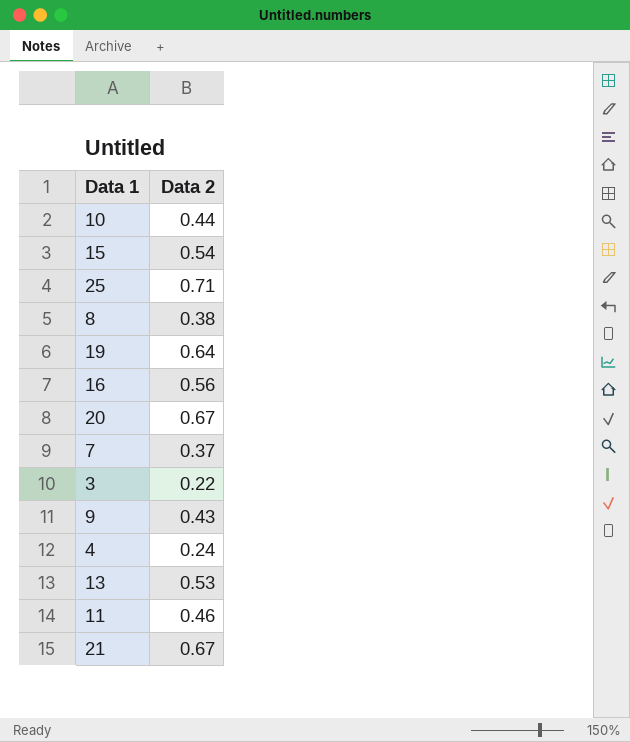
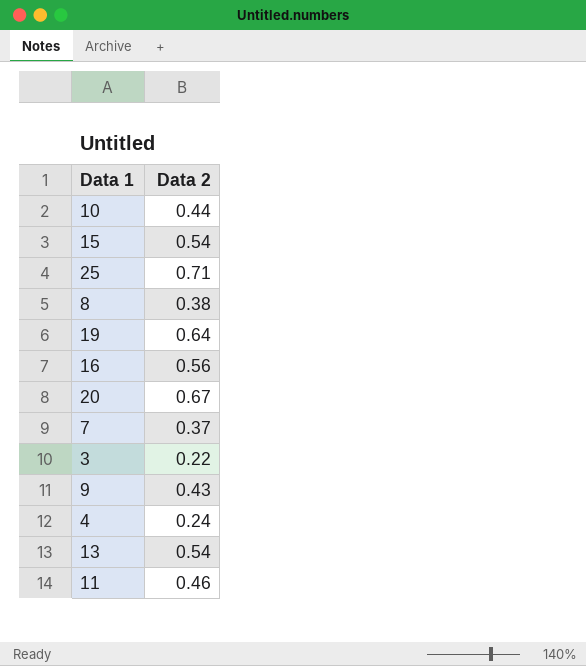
row 21: 0.67 -> none
13 | Data 2: 0.53 -> 0.54

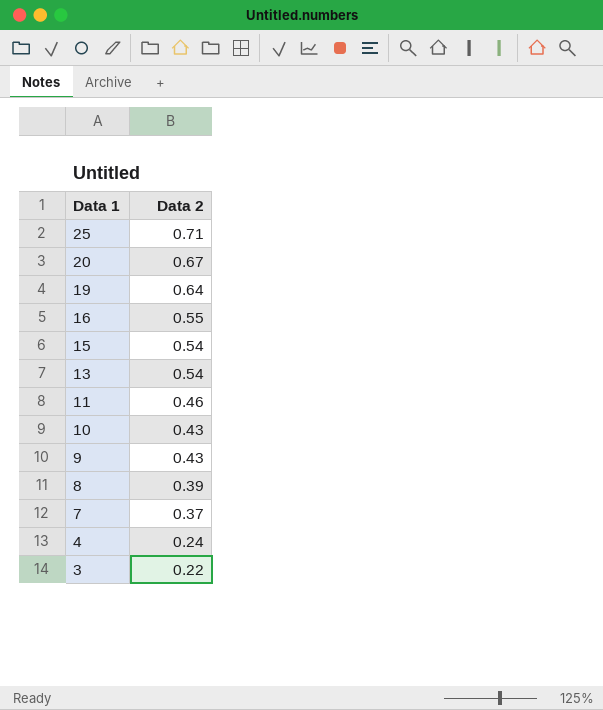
row order: none -> Data 1 descending
16 | Data 2: 0.56 -> 0.55
10 | Data 2: 0.44 -> 0.43
8 | Data 2: 0.38 -> 0.39

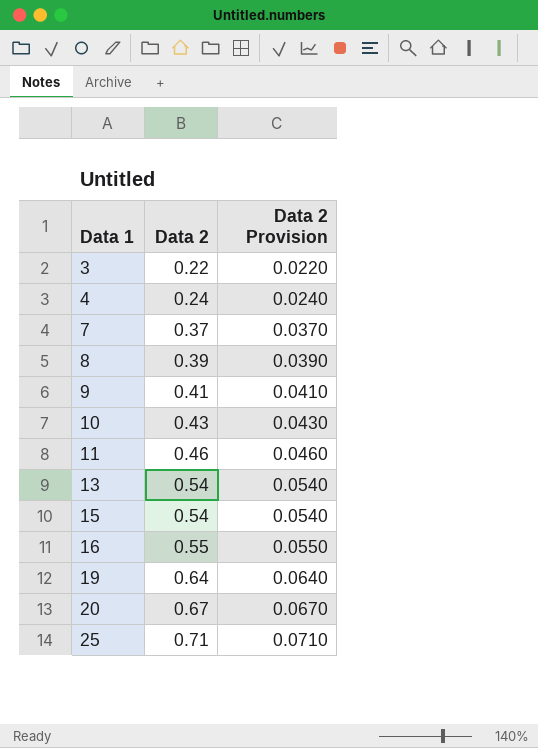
row order: Data 1 descending -> Data 1 ascending
column Data 2 Provision | formula: none -> [Data 2] * 0.1
9 | Data 2: 0.43 -> 0.41

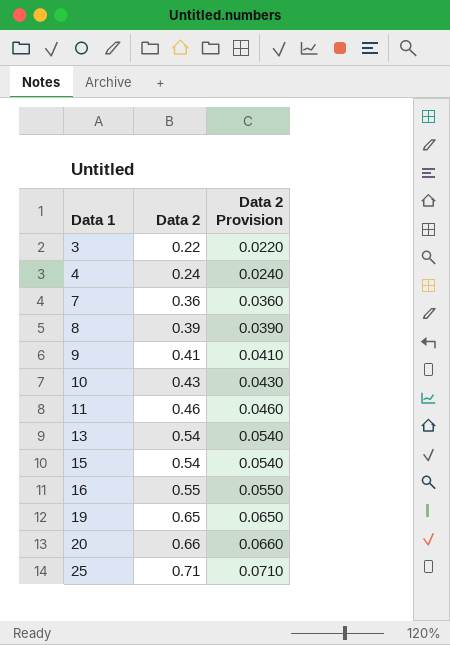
7 | Data 2: 0.37 -> 0.36
7 | Data 2 Provision: 0.0370 -> 0.0360
19 | Data 2: 0.64 -> 0.65
19 | Data 2 Provision: 0.0640 -> 0.0650
20 | Data 2: 0.67 -> 0.66
20 | Data 2 Provision: 0.0670 -> 0.0660

